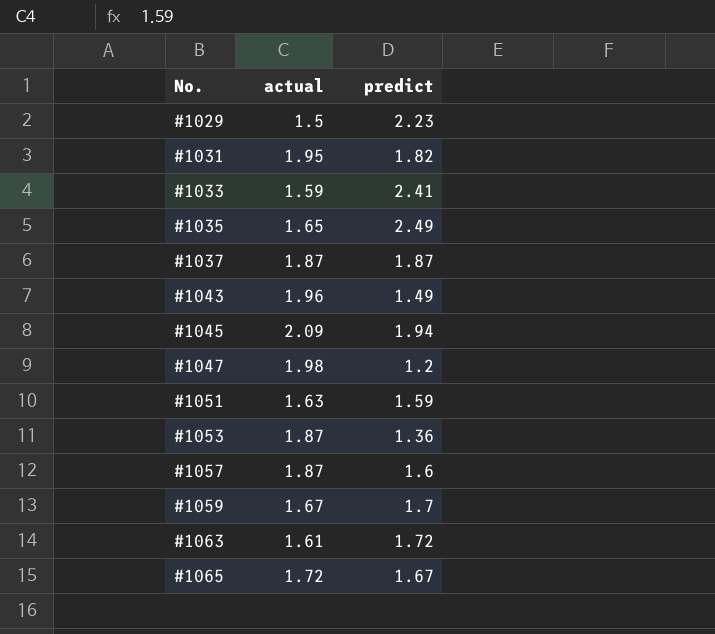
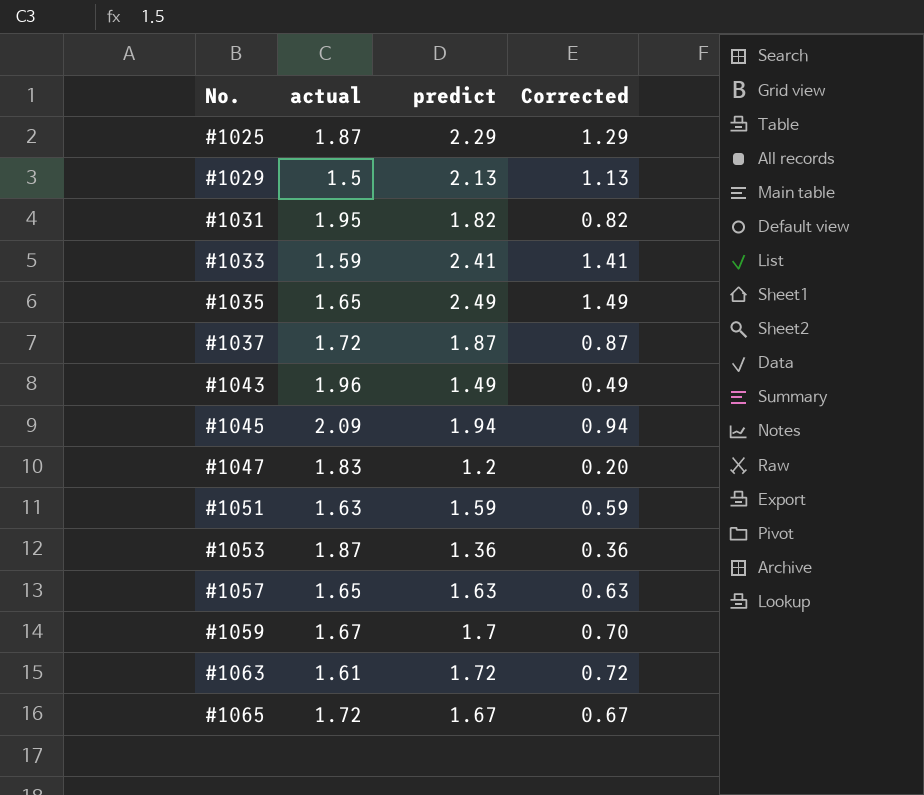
column Corrected | formula: none -> [predict] - 1
row #1025: none -> 1.87 | 2.29 | 1.29
#1029 | predict: 2.23 -> 2.13
#1037 | actual: 1.87 -> 1.72
#1047 | actual: 1.98 -> 1.83
#1057 | actual: 1.87 -> 1.65
#1057 | predict: 1.6 -> 1.63

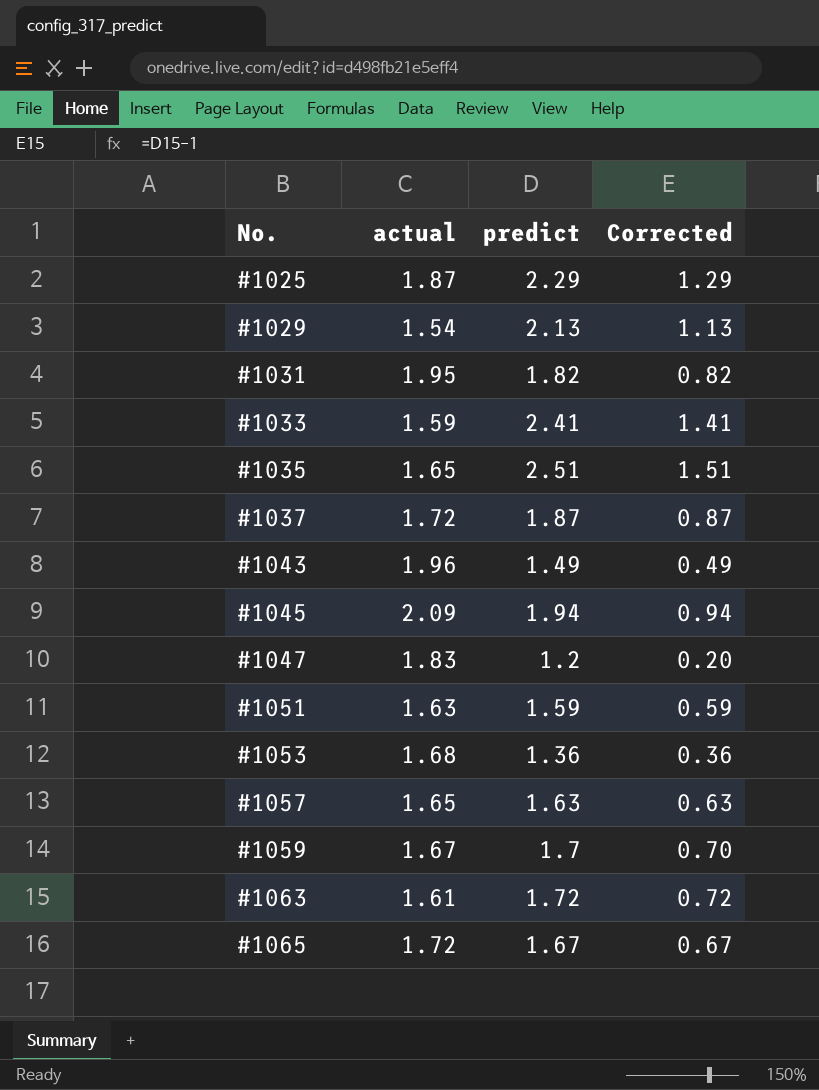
#1029 | actual: 1.5 -> 1.54
#1035 | predict: 2.49 -> 2.51
#1035 | Corrected: 1.49 -> 1.51
#1053 | actual: 1.87 -> 1.68

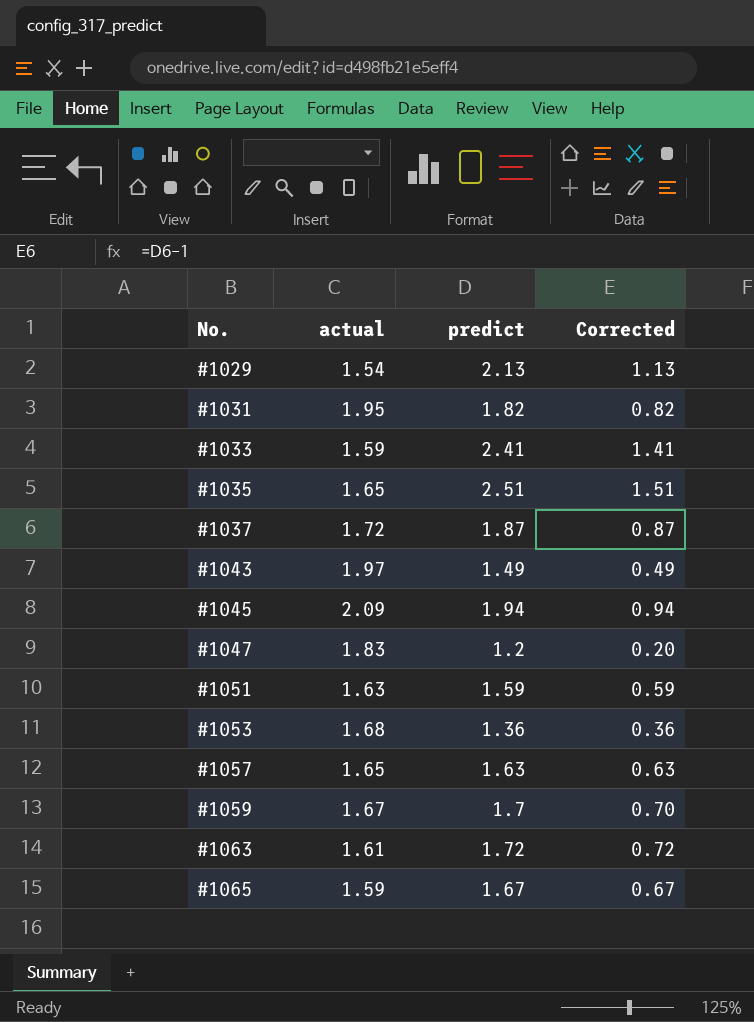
row #1025: 1.87 | 2.29 | 1.29 -> none
#1043 | actual: 1.96 -> 1.97
#1065 | actual: 1.72 -> 1.59

